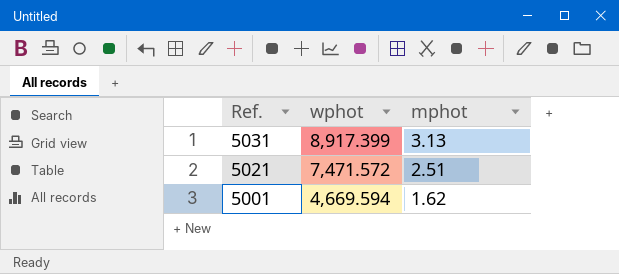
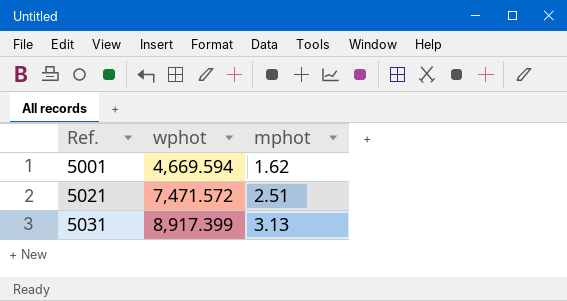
row order: Ref. descending -> Ref. ascending

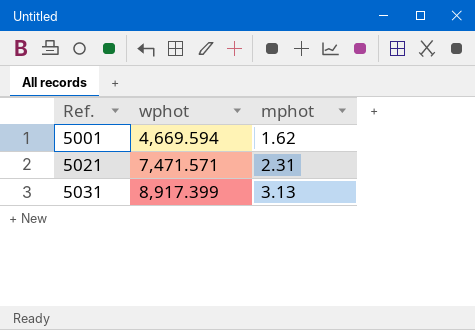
5021 | wphot: 7,471.572 -> 7,471.571
5021 | mphot: 2.51 -> 2.31

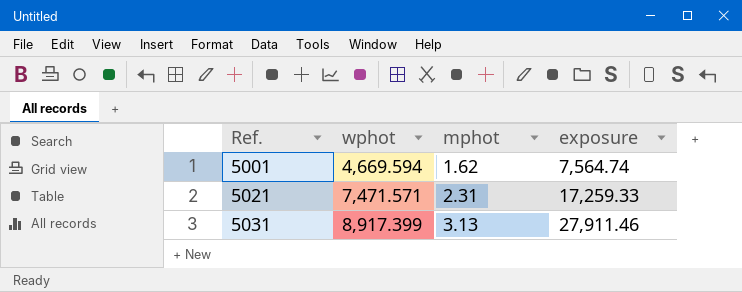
column exposure | formula: none -> [wphot] * [mphot]

